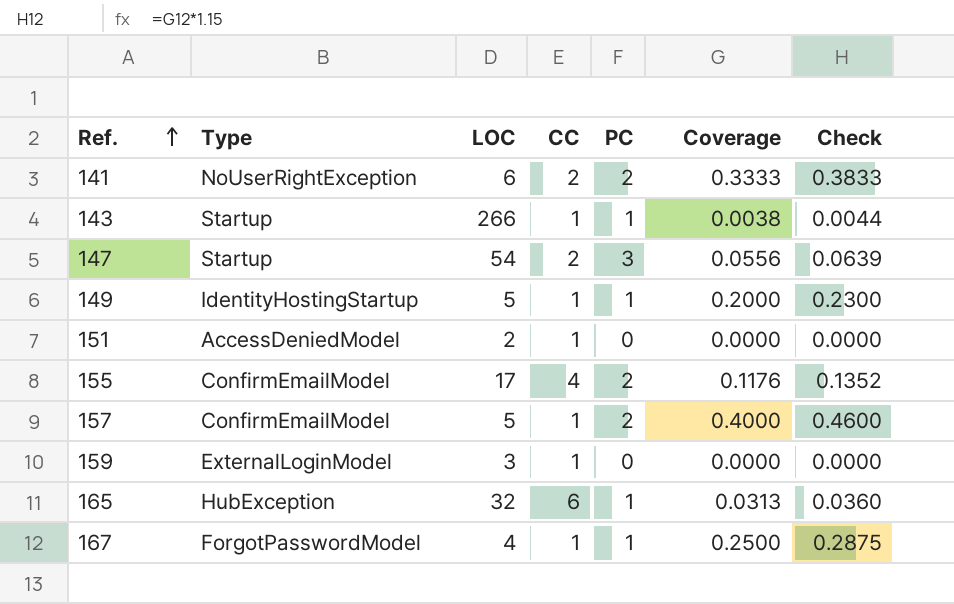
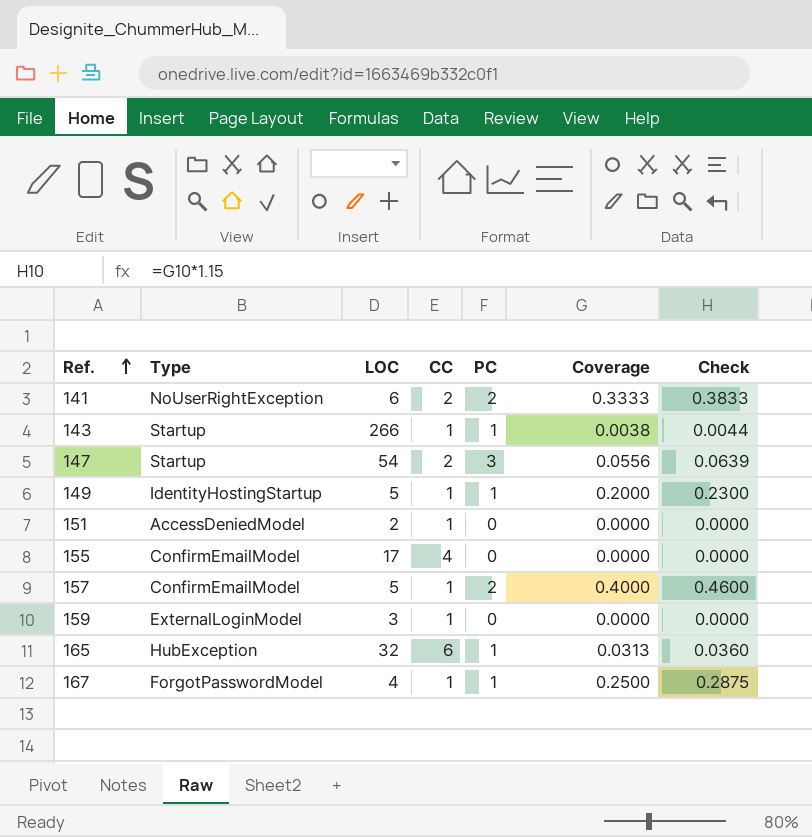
155 | PC: 2 -> 0
155 | Coverage: 0.1176 -> 0.0000
155 | Check: 0.1352 -> 0.0000

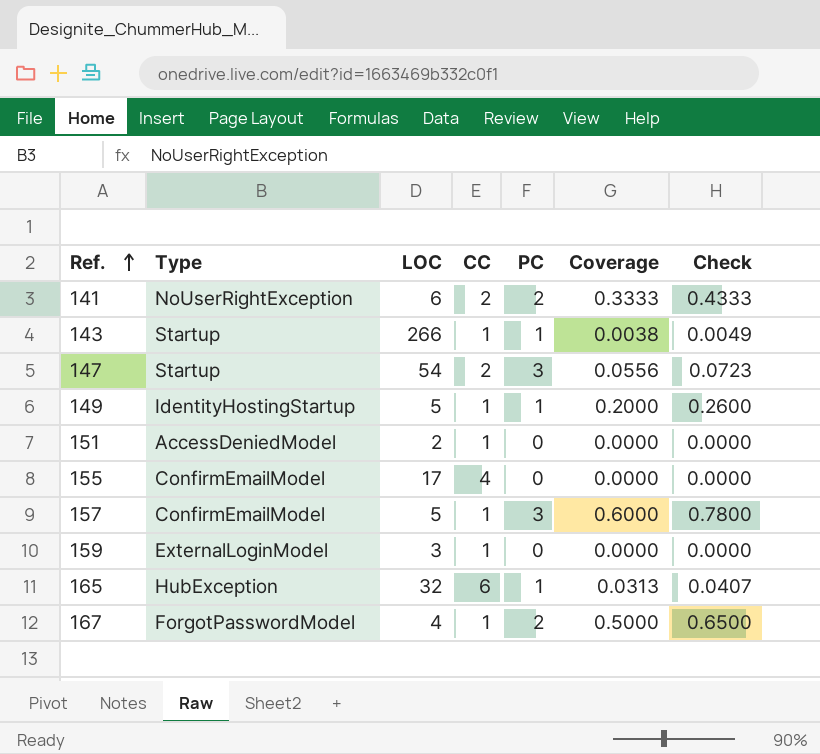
column Check | formula: [Coverage] * 1.15 -> [Coverage] * 1.3
157 | PC: 2 -> 3
157 | Coverage: 0.4000 -> 0.6000
167 | PC: 1 -> 2
167 | Coverage: 0.2500 -> 0.5000

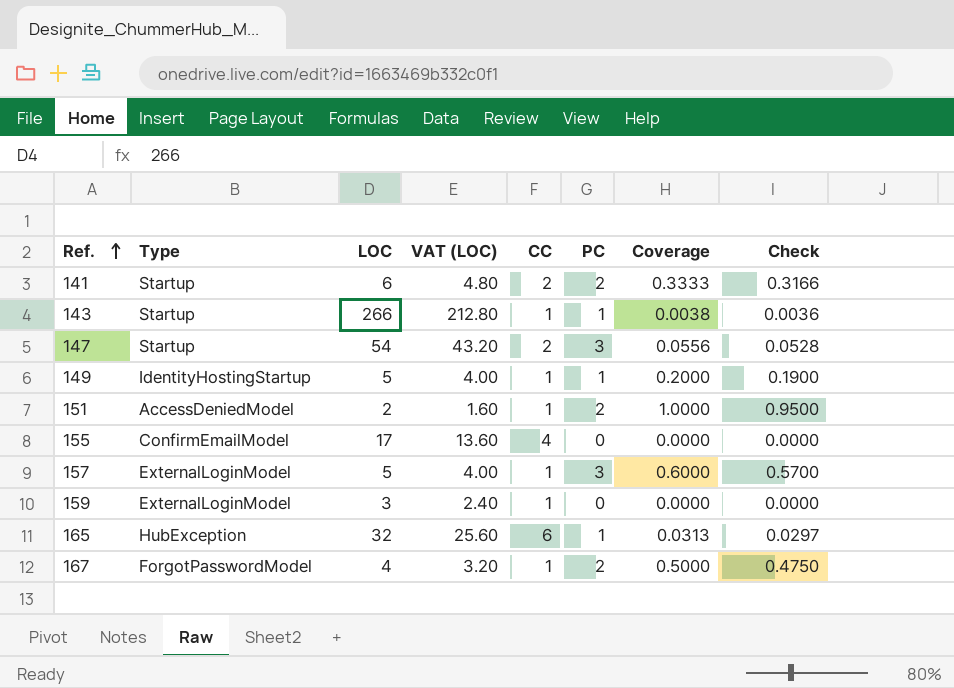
column VAT (LOC) | formula: none -> [LOC] * 0.8
column Check | formula: [Coverage] * 1.3 -> [Coverage] * 0.95
141 | Type: NoUserRightException -> Startup
151 | PC: 0 -> 2
151 | Coverage: 0.0000 -> 1.0000
157 | Type: ConfirmEmailModel -> ExternalLoginModel

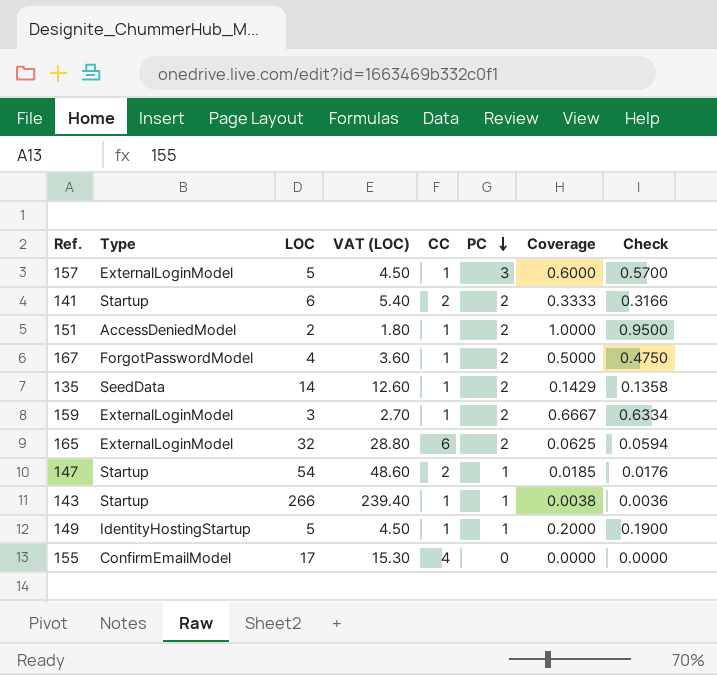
row order: Ref. ascending -> PC descending
column VAT (LOC) | formula: [LOC] * 0.8 -> [LOC] * 0.9
row 135: none -> SeedData | 14 | 12.60 | 1 | 2 | 0.1429 | 0.1358
159 | PC: 0 -> 2
159 | Coverage: 0.0000 -> 0.6667
159 | Check: 0.0000 -> 0.6334
165 | Type: HubException -> ExternalLoginModel
165 | PC: 1 -> 2
165 | Coverage: 0.0313 -> 0.0625
165 | Check: 0.0297 -> 0.0594
147 | PC: 3 -> 1
147 | Coverage: 0.0556 -> 0.0185
147 | Check: 0.0528 -> 0.0176

